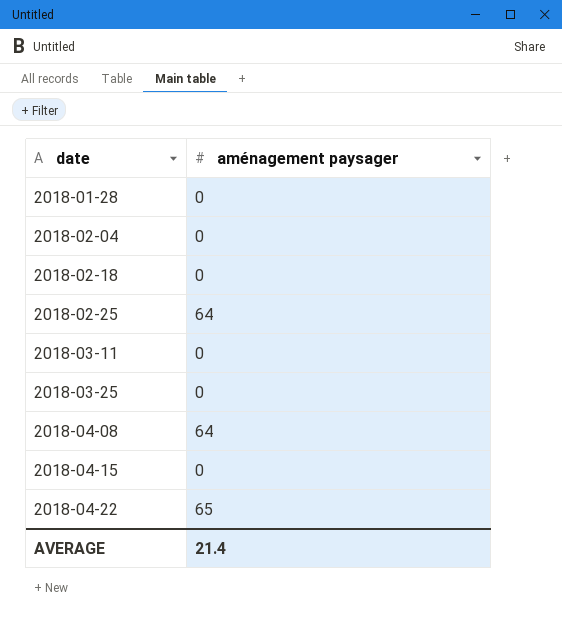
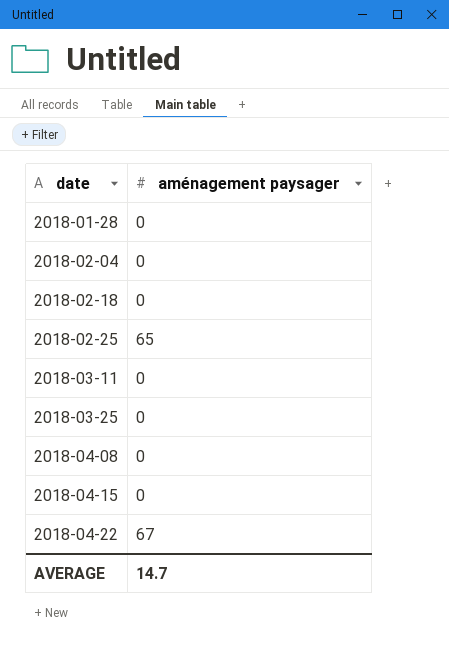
2018-02-25 | aménagement paysager: 64 -> 65
2018-04-08 | aménagement paysager: 64 -> 0
2018-04-22 | aménagement paysager: 65 -> 67
AVERAGE | aménagement paysager: 21.4 -> 14.7

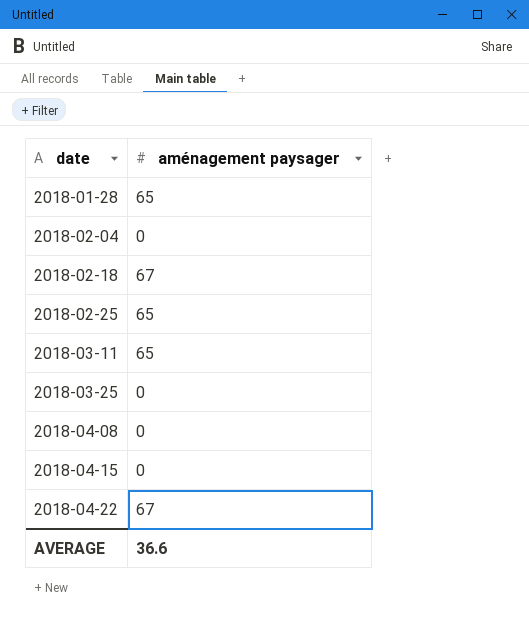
2018-01-28 | aménagement paysager: 0 -> 65
2018-02-18 | aménagement paysager: 0 -> 67
2018-03-11 | aménagement paysager: 0 -> 65
AVERAGE | aménagement paysager: 14.7 -> 36.6

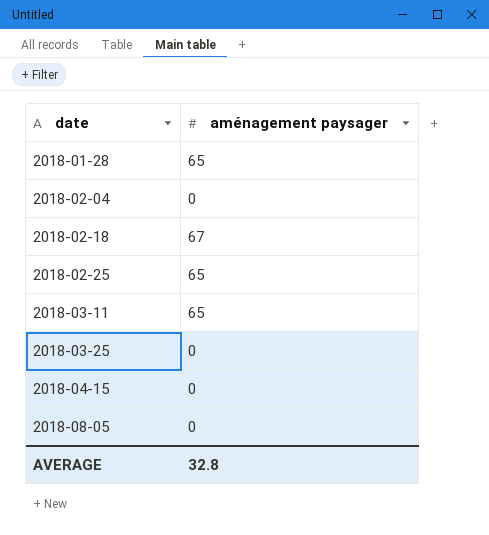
row 2018-04-08: 0 -> none
row 2018-04-22: 67 -> none
row 2018-08-05: none -> 0
AVERAGE | aménagement paysager: 36.6 -> 32.8

